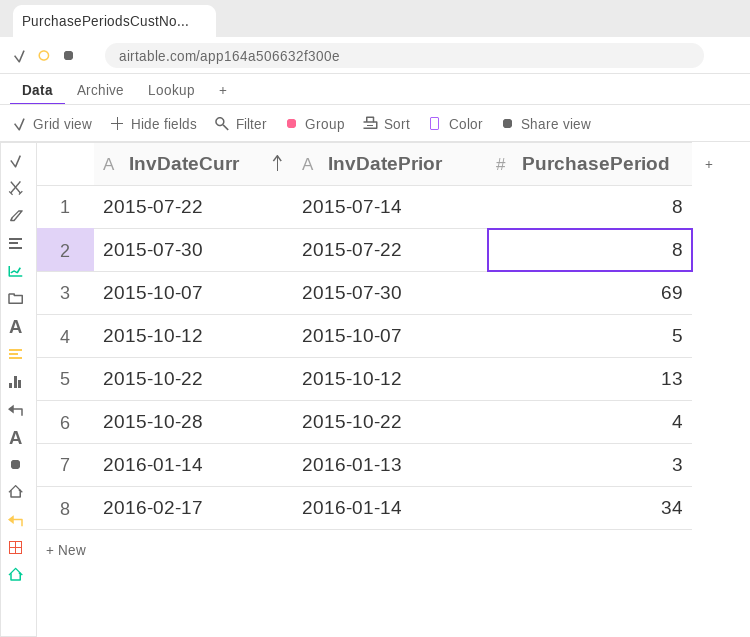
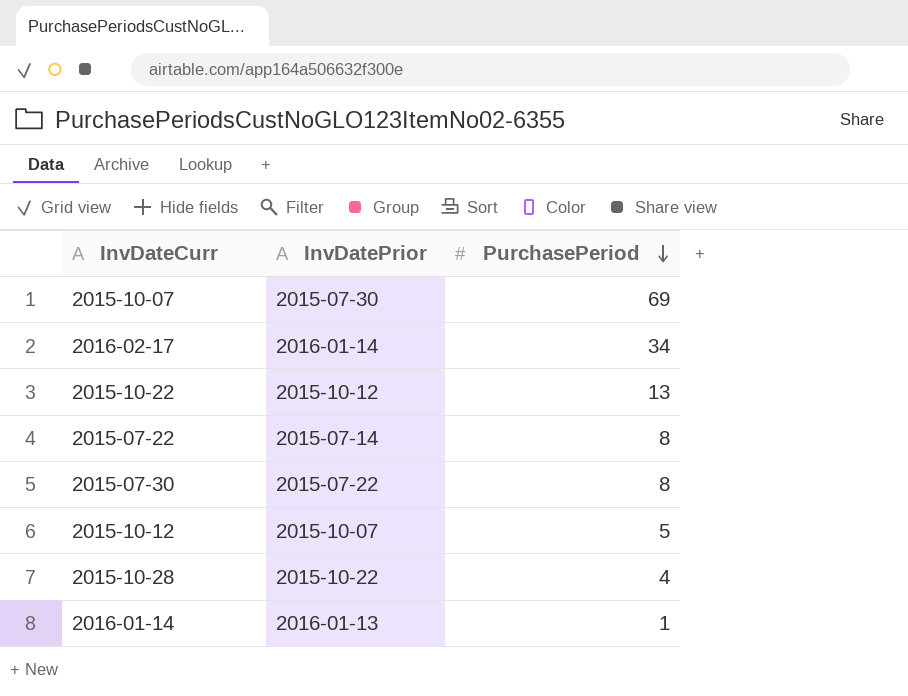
row order: InvDateCurr ascending -> PurchasePeriod descending
2016-01-14 | PurchasePeriod: 3 -> 1

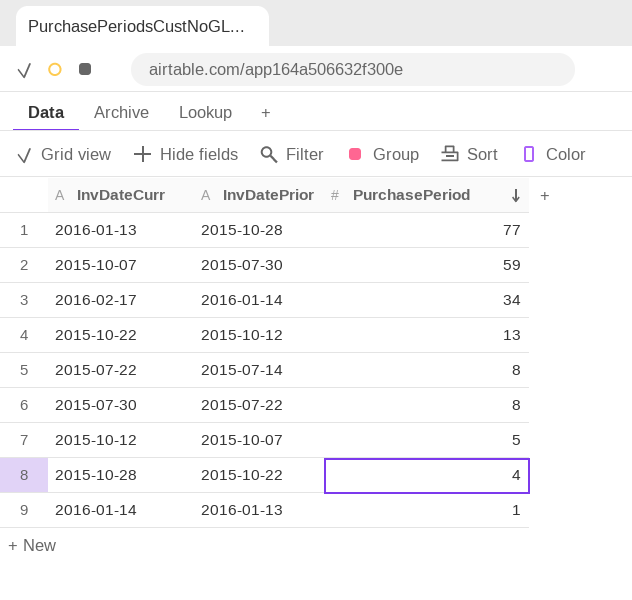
row 2016-01-13: none -> 2015-10-28 | 77
2015-10-07 | PurchasePeriod: 69 -> 59

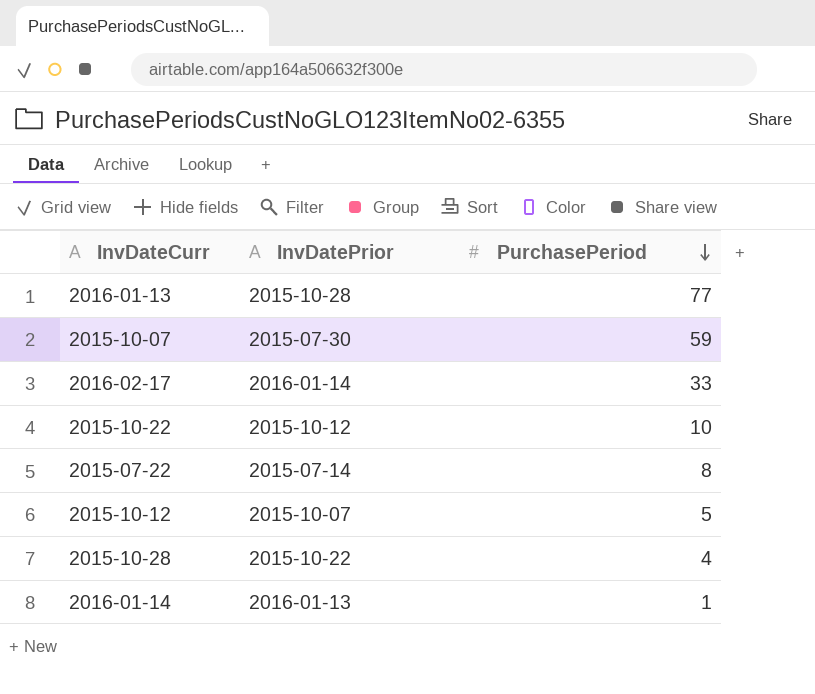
row 2015-07-30: 2015-07-22 | 8 -> none
2016-02-17 | PurchasePeriod: 34 -> 33
2015-10-22 | PurchasePeriod: 13 -> 10

